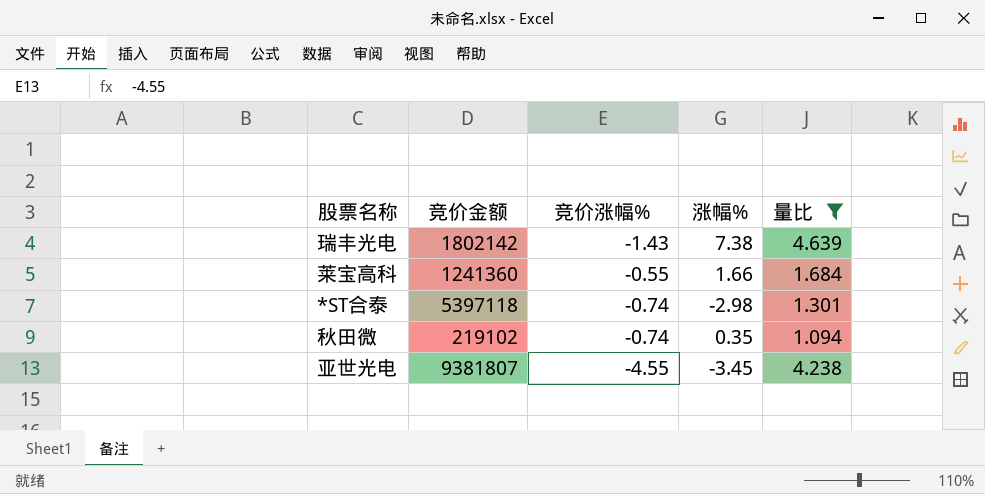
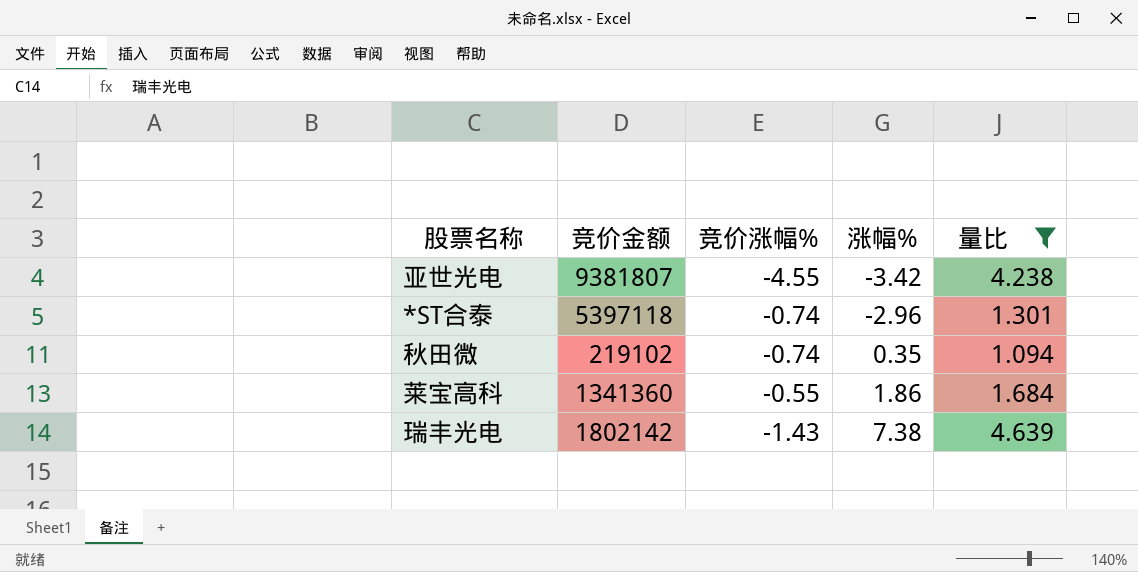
row order: none -> 涨幅% ascending
亚世光电 | 涨幅%: -3.45 -> -3.42
*ST合泰 | 涨幅%: -2.98 -> -2.96
莱宝高科 | 竞价金额: 1241360 -> 1341360
莱宝高科 | 涨幅%: 1.66 -> 1.86

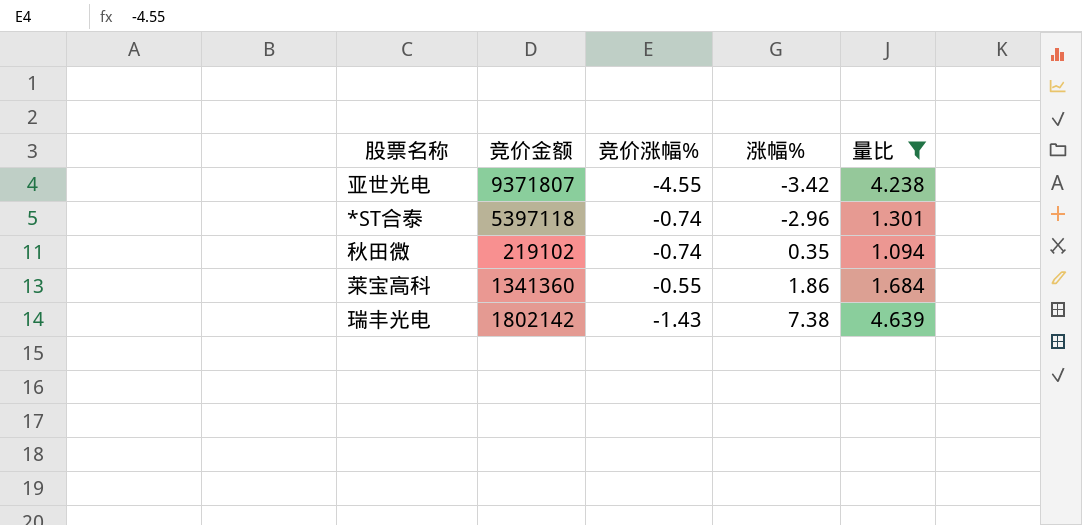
亚世光电 | 竞价金额: 9381807 -> 9371807

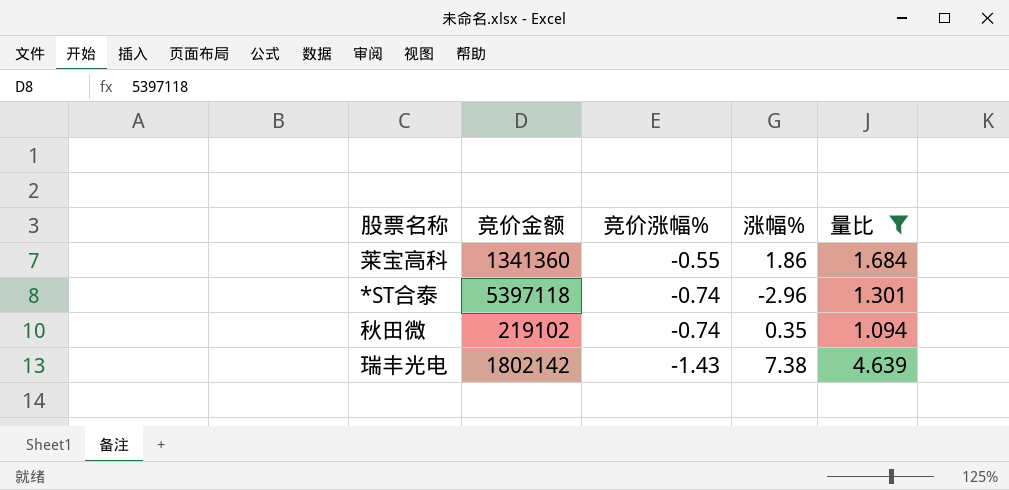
row order: 涨幅% ascending -> 竞价涨幅% descending
row 亚世光电: 9371807 | -4.55 | -3.42 | 4.238 -> none

